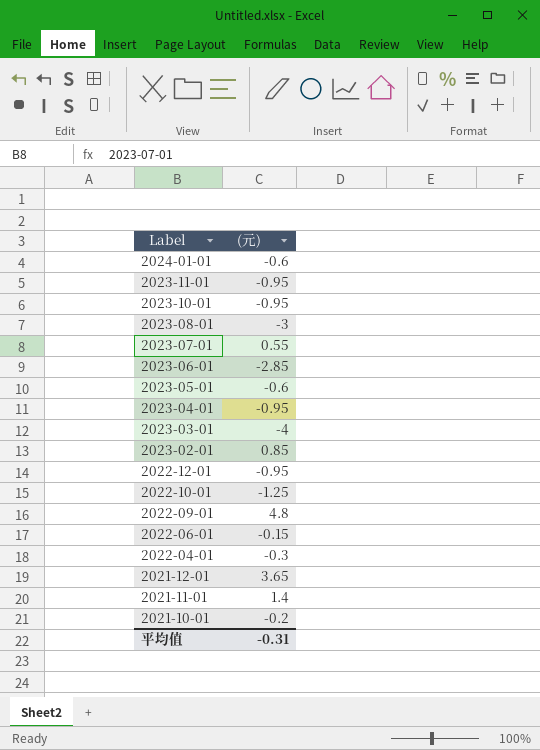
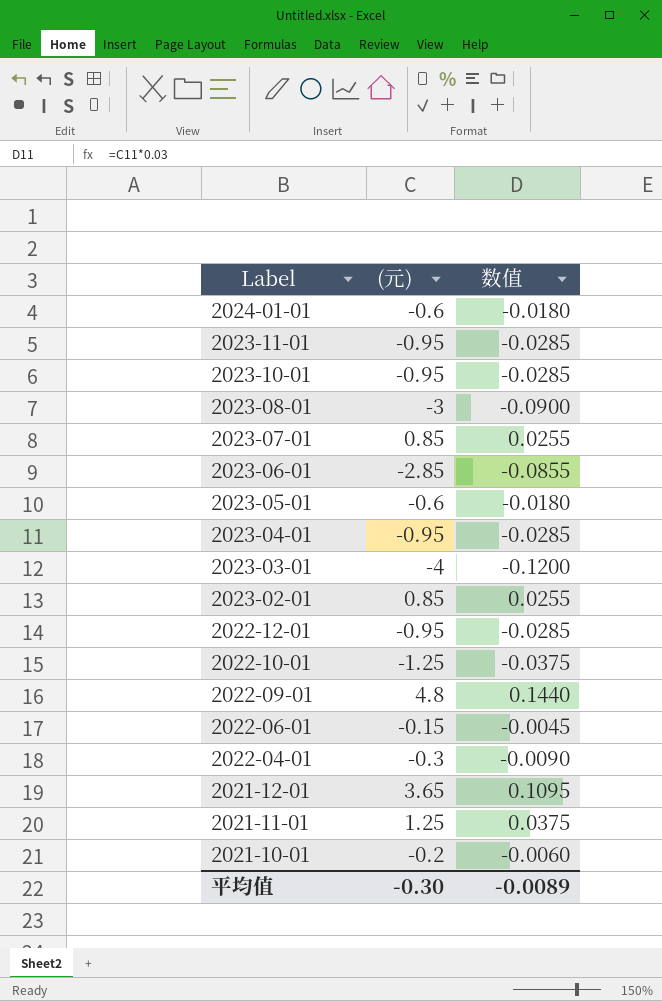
column 数值 | formula: none -> [(元)] * 0.03
2023-07-01 | (元): 0.55 -> 0.85
2021-11-01 | (元): 1.4 -> 1.25
平均值 | (元): -0.31 -> -0.30

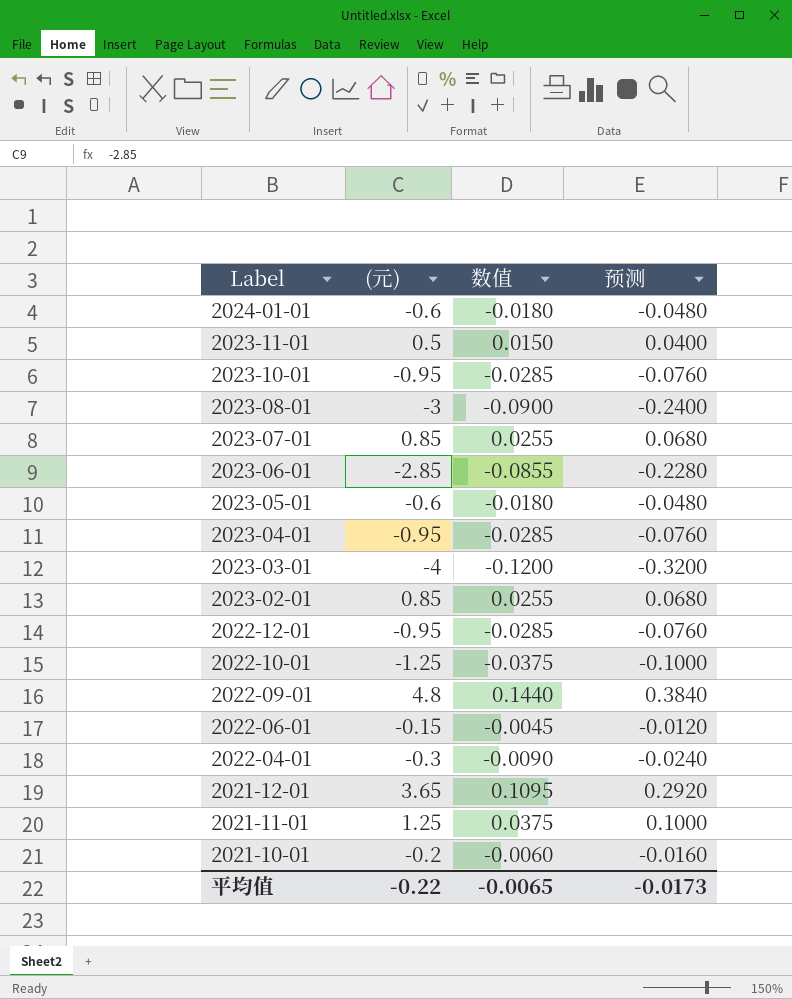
column 预测 | formula: none -> [(元)] * 0.08
2023-11-01 | (元): -0.95 -> 0.5
2023-11-01 | 数值: -0.0285 -> 0.0150
平均值 | (元): -0.30 -> -0.22
平均值 | 数值: -0.0089 -> -0.0065

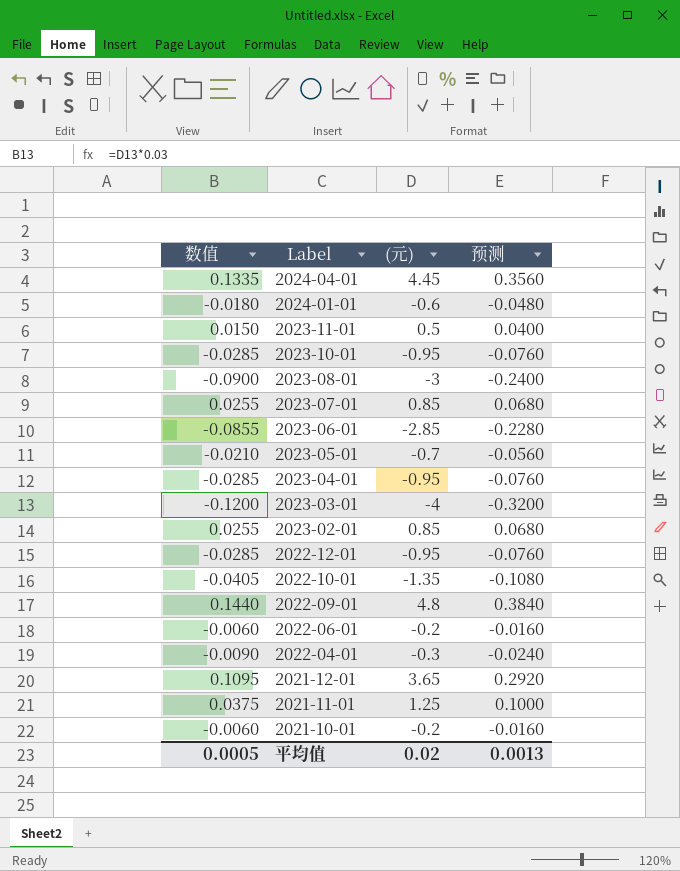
column 数值 | position: 3 -> 1
row 2024-04-01: none -> 0.1335 | 4.45 | 0.3560
2023-05-01 | 数值: -0.0180 -> -0.0210
2023-05-01 | (元): -0.6 -> -0.7
2023-05-01 | 预测: -0.0480 -> -0.0560
2022-10-01 | 数值: -0.0375 -> -0.0405
2022-10-01 | (元): -1.25 -> -1.35
2022-10-01 | 预测: -0.1000 -> -0.1080
2022-06-01 | 数值: -0.0045 -> -0.0060
2022-06-01 | (元): -0.15 -> -0.2
2022-06-01 | 预测: -0.0120 -> -0.0160
平均值 | 数值: -0.0065 -> 0.0005
平均值 | (元): -0.22 -> 0.02
平均值 | 预测: -0.0173 -> 0.0013

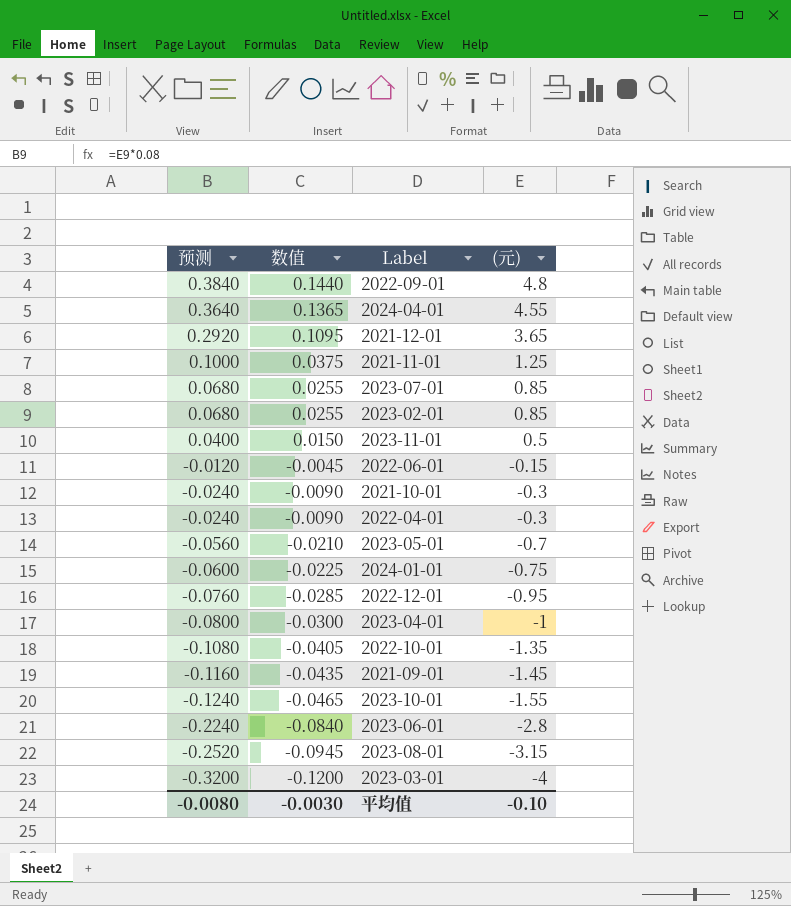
row order: Label descending -> 预测 descending
column 预测 | position: 4 -> 1
2024-04-01 | 预测: 0.3560 -> 0.3640
2024-04-01 | 数值: 0.1335 -> 0.1365
2024-04-01 | (元): 4.45 -> 4.55
2022-06-01 | 预测: -0.0160 -> -0.0120
2022-06-01 | 数值: -0.0060 -> -0.0045
2022-06-01 | (元): -0.2 -> -0.15
2021-10-01 | 预测: -0.0160 -> -0.0240
2021-10-01 | 数值: -0.0060 -> -0.0090
2021-10-01 | (元): -0.2 -> -0.3
2024-01-01 | 预测: -0.0480 -> -0.0600
2024-01-01 | 数值: -0.0180 -> -0.0225
2024-01-01 | (元): -0.6 -> -0.75
2023-04-01 | 预测: -0.0760 -> -0.0800
2023-04-01 | 数值: -0.0285 -> -0.0300
2023-04-01 | (元): -0.95 -> -1
row 2021-09-01: none -> -0.1160 | -0.0435 | -1.45
2023-10-01 | 预测: -0.0760 -> -0.1240
2023-10-01 | 数值: -0.0285 -> -0.0465
2023-10-01 | (元): -0.95 -> -1.55
2023-06-01 | 预测: -0.2280 -> -0.2240
2023-06-01 | 数值: -0.0855 -> -0.0840
2023-06-01 | (元): -2.85 -> -2.8
2023-08-01 | 预测: -0.2400 -> -0.2520
2023-08-01 | 数值: -0.0900 -> -0.0945
2023-08-01 | (元): -3 -> -3.15
平均值 | 预测: 0.0013 -> -0.0080
平均值 | 数值: 0.0005 -> -0.0030
平均值 | (元): 0.02 -> -0.10

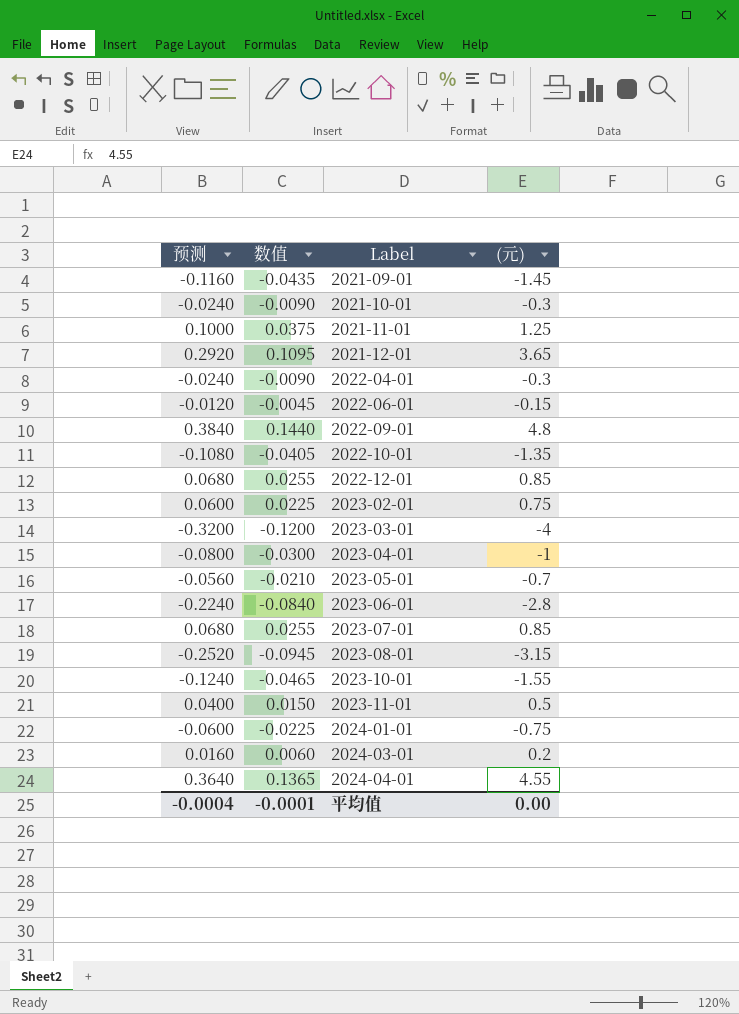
row order: 预测 descending -> Label ascending
2022-12-01 | 预测: -0.0760 -> 0.0680
2022-12-01 | 数值: -0.0285 -> 0.0255
2022-12-01 | (元): -0.95 -> 0.85
2023-02-01 | 预测: 0.0680 -> 0.0600
2023-02-01 | 数值: 0.0255 -> 0.0225
2023-02-01 | (元): 0.85 -> 0.75
row 2024-03-01: none -> 0.0160 | 0.0060 | 0.2
平均值 | 预测: -0.0080 -> -0.0004
平均值 | 数值: -0.0030 -> -0.0001
平均值 | (元): -0.10 -> 0.00

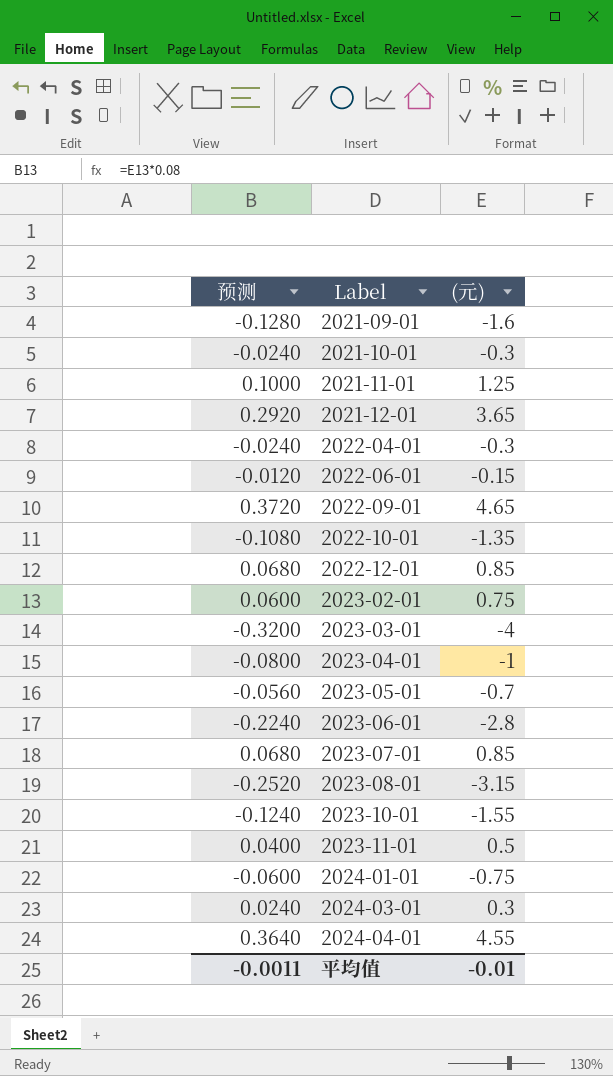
column 数值 | formula: [(元)] * 0.03 -> none
2021-09-01 | 预测: -0.1160 -> -0.1280
2021-09-01 | (元): -1.45 -> -1.6
2022-09-01 | 预测: 0.3840 -> 0.3720
2022-09-01 | (元): 4.8 -> 4.65
2024-03-01 | 预测: 0.0160 -> 0.0240
2024-03-01 | (元): 0.2 -> 0.3
平均值 | 预测: -0.0004 -> -0.0011
平均值 | (元): 0.00 -> -0.01

